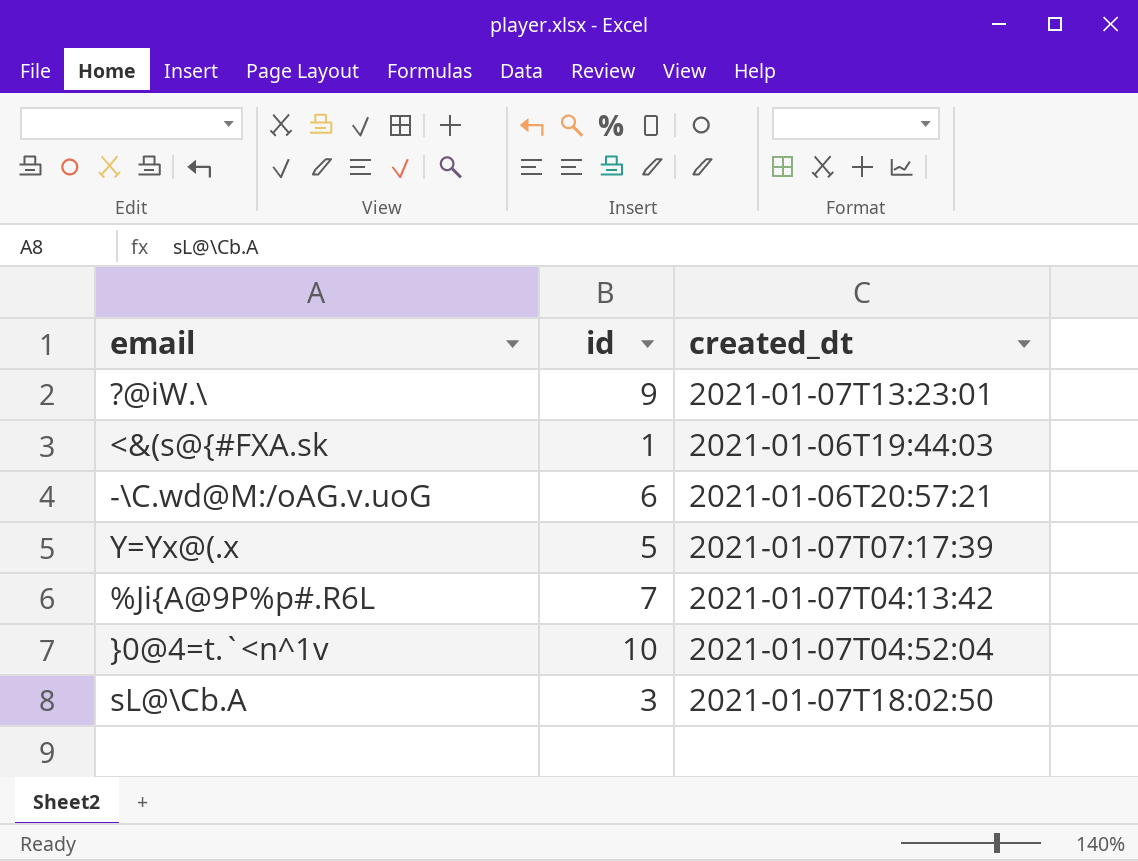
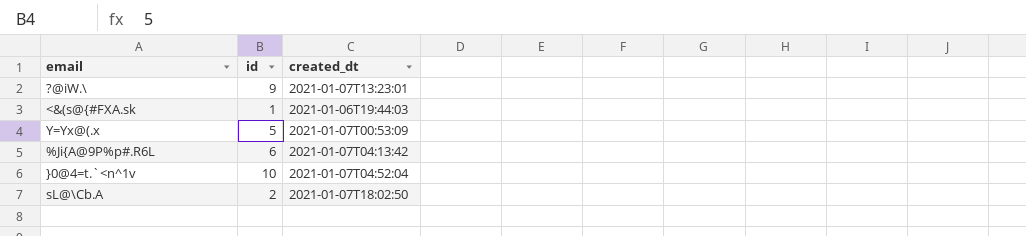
row -\C.wd@M:/oAG.v.uoG: 6 | 2021-01-06T20:57:21 -> none
Y=Yx@(.x | created_dt: 2021-01-07T07:17:39 -> 2021-01-07T00:53:09
%Ji{A@9P%p#.R6L | id: 7 -> 6
sL@\Cb.A | id: 3 -> 2

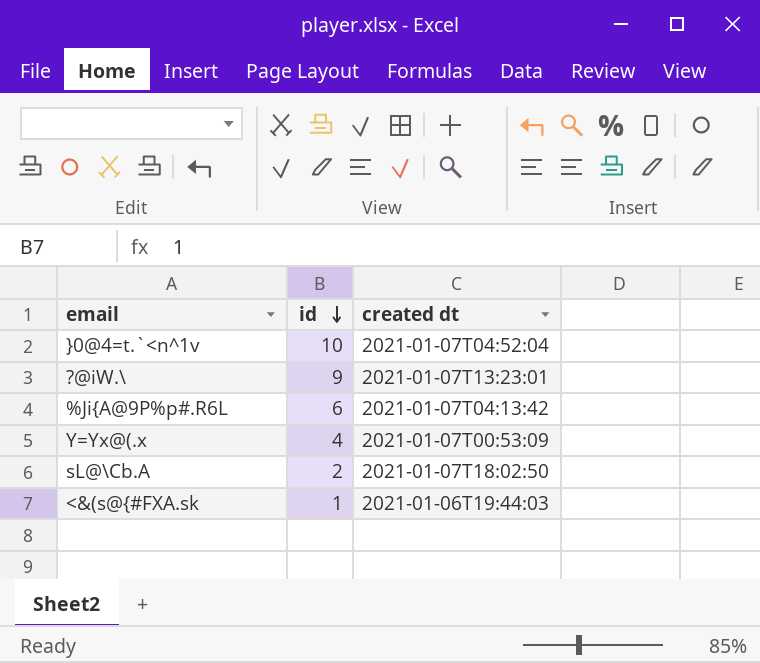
row order: none -> id descending
column name: created_dt -> created dt
Y=Yx@(.x | id: 5 -> 4

